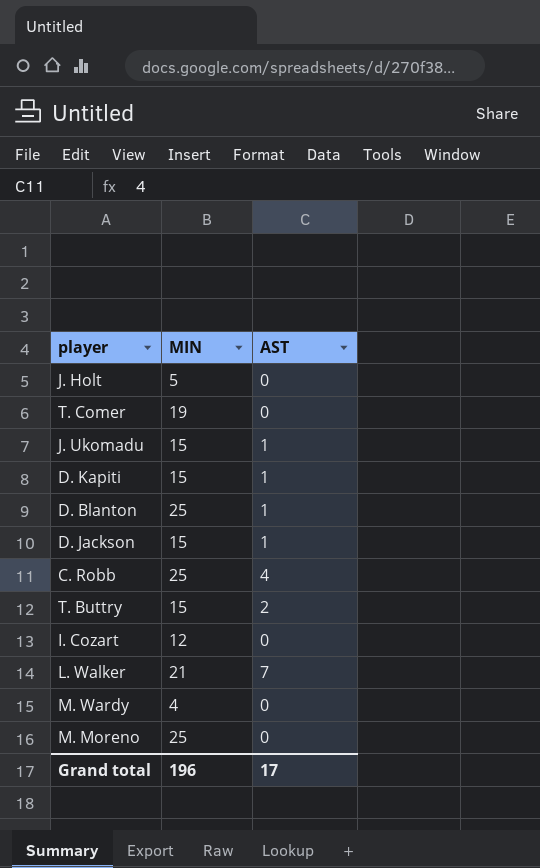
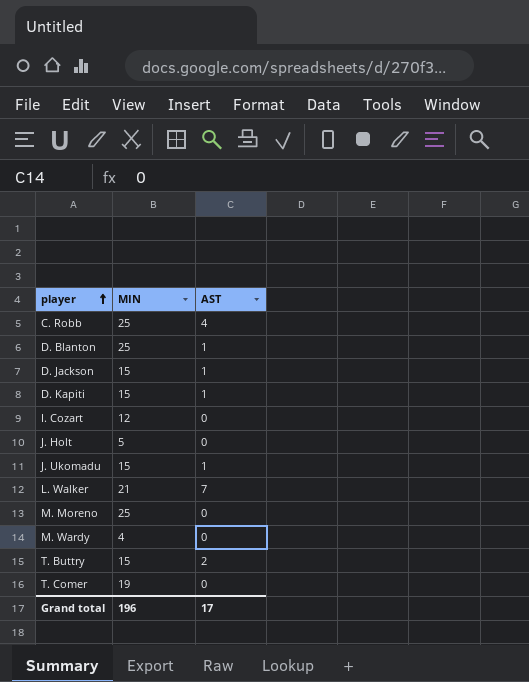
row order: none -> player ascending

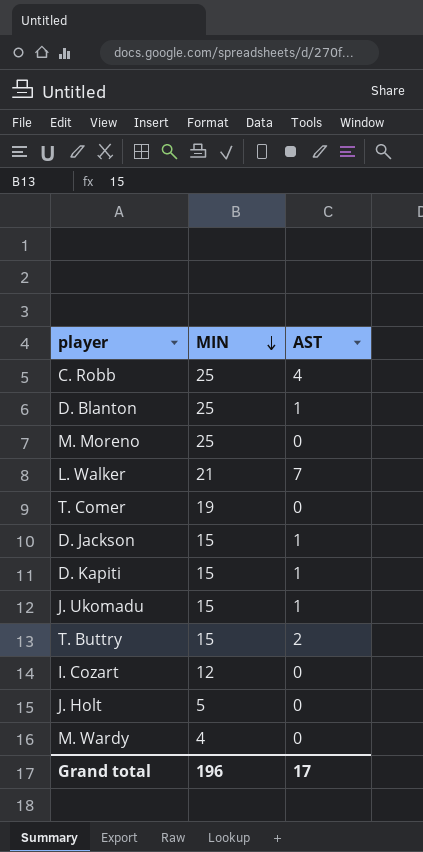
row order: player ascending -> MIN descending

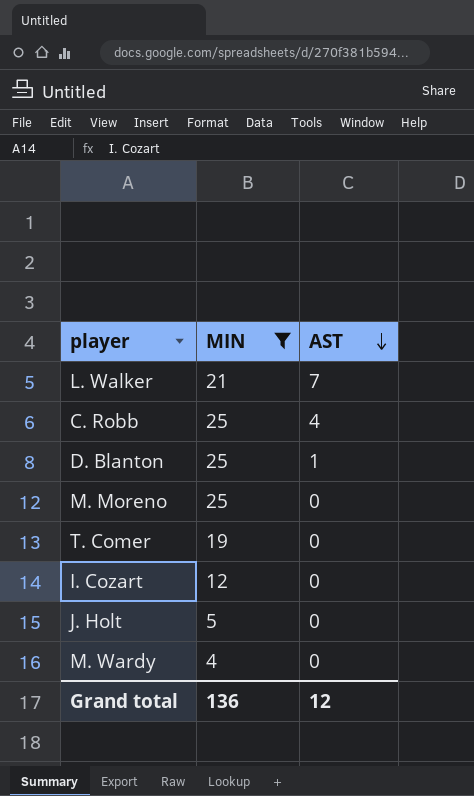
filter: none -> MIN != 15
row order: MIN descending -> AST descending
Grand total | MIN: 196 -> 136
Grand total | AST: 17 -> 12

